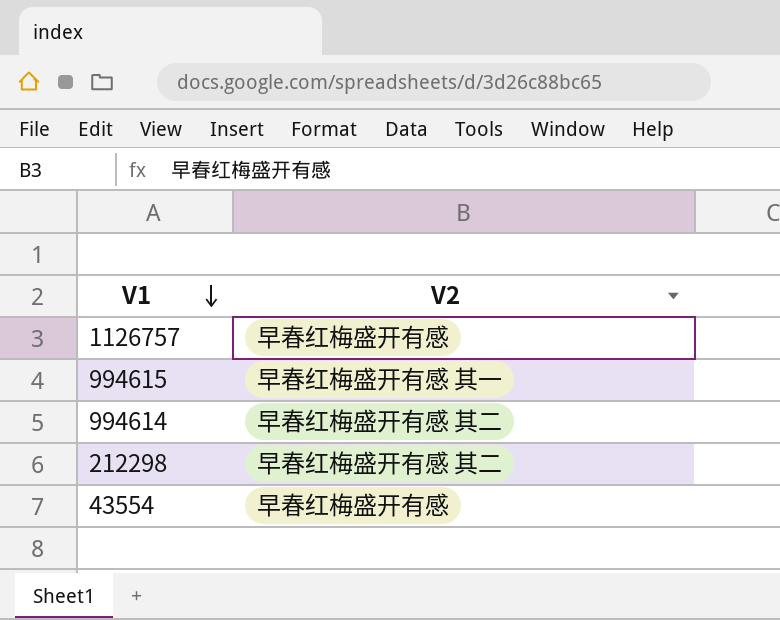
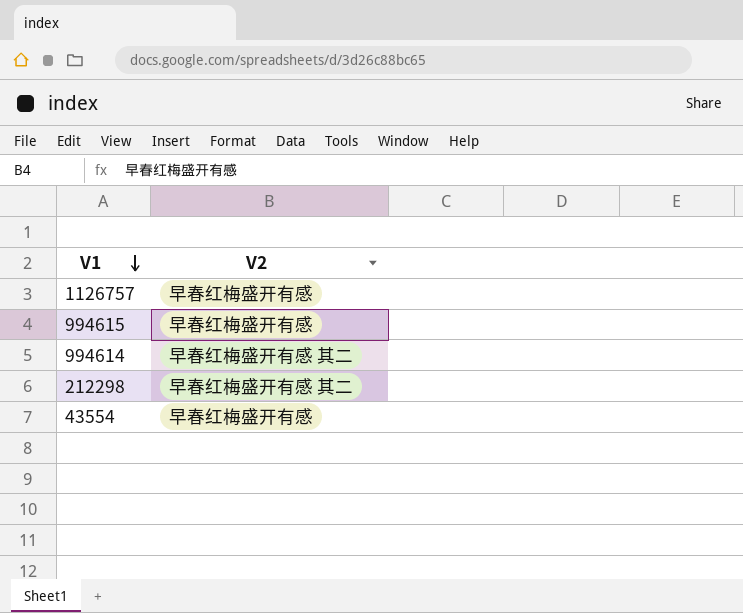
994615 | V2: 早春红梅盛开有感 其一 -> 早春红梅盛开有感

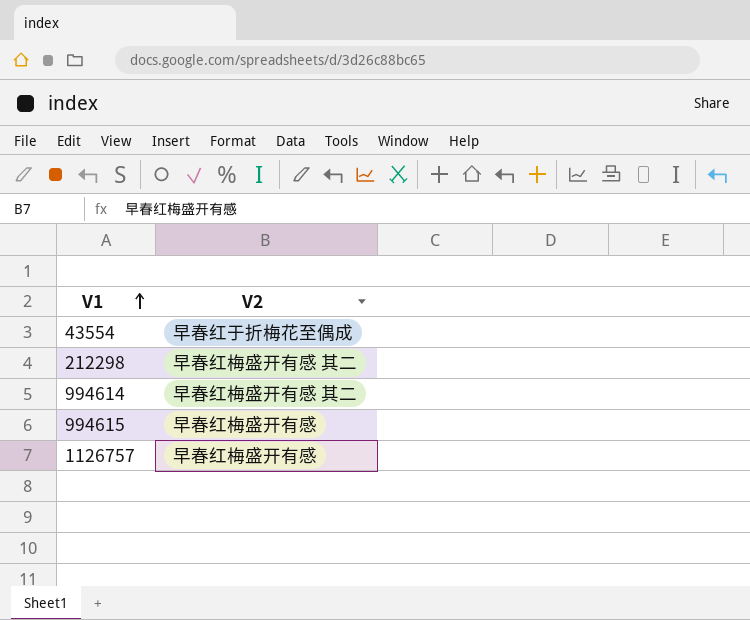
row order: V1 descending -> V1 ascending
43554 | V2: 早春红梅盛开有感 -> 早春红于折梅花至偶成

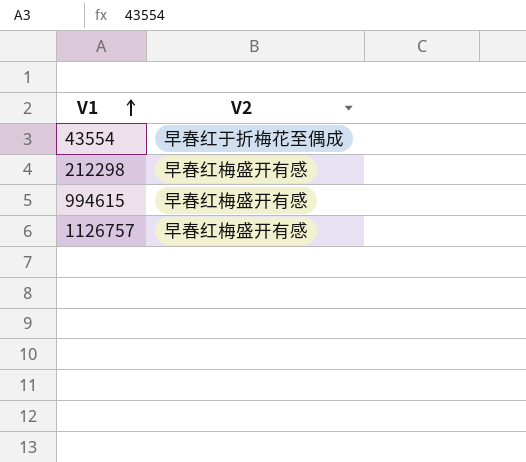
row 994614: 早春红梅盛开有感 其二 -> none
212298 | V2: 早春红梅盛开有感 其二 -> 早春红梅盛开有感

